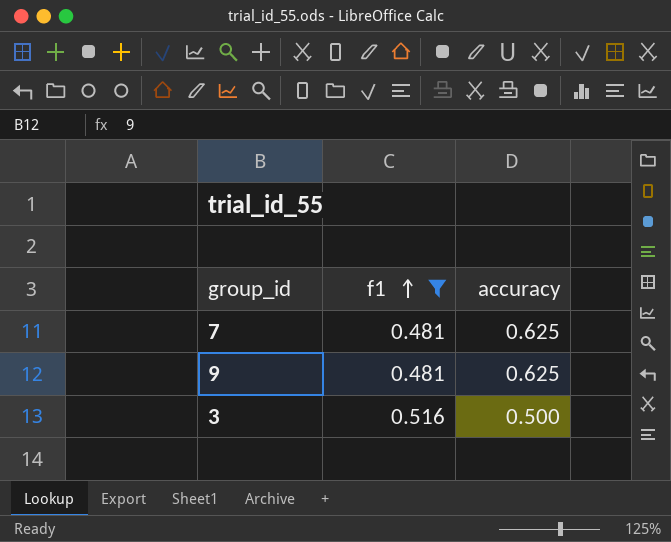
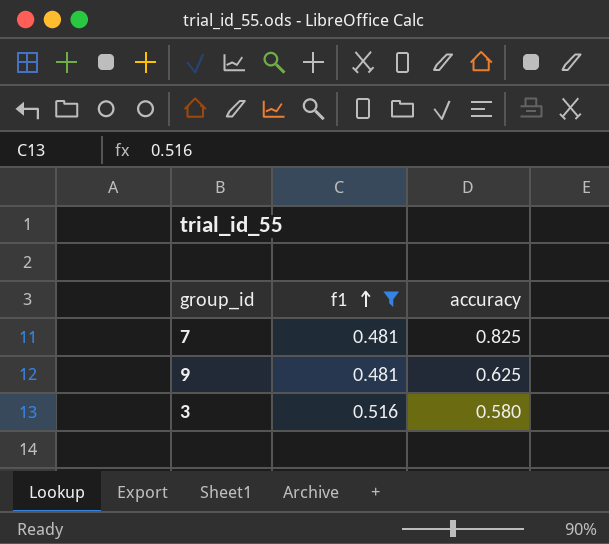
7 | accuracy: 0.625 -> 0.825
3 | accuracy: 0.500 -> 0.580

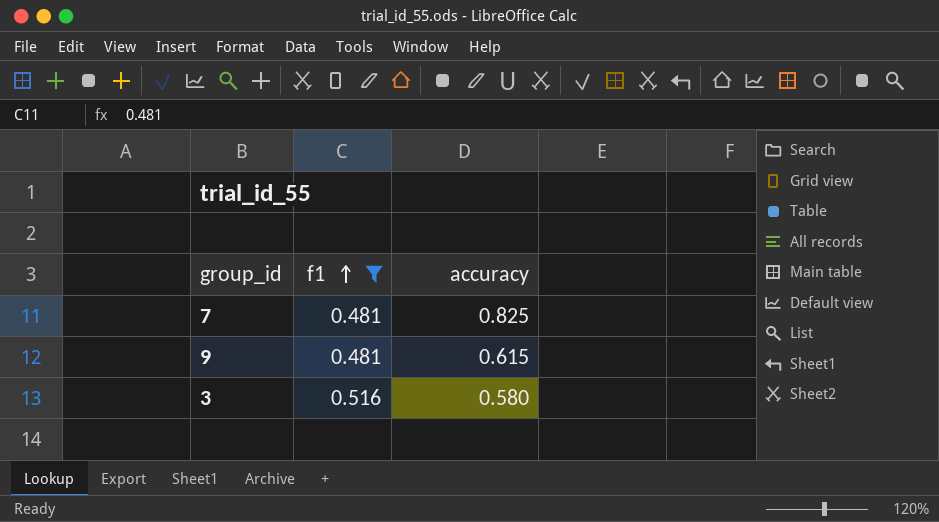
9 | accuracy: 0.625 -> 0.615

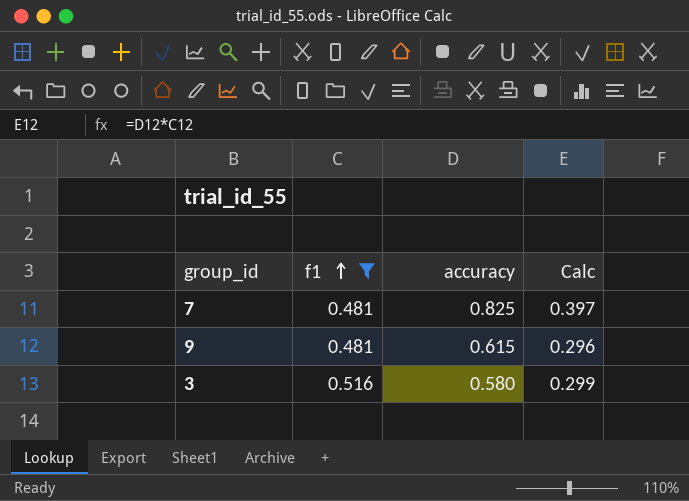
column Calc | formula: none -> [f1] * [accuracy]

